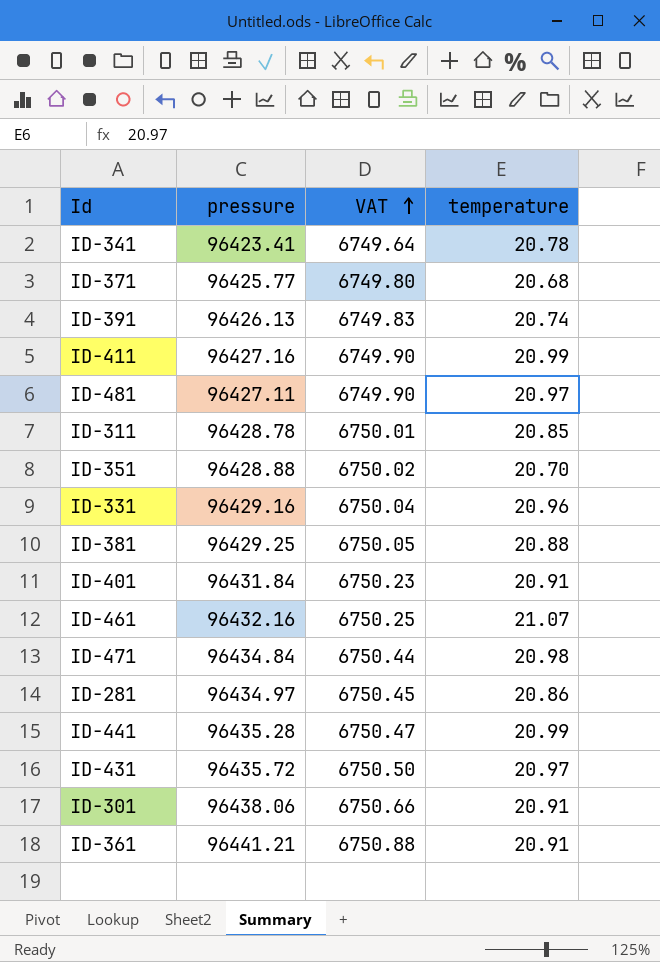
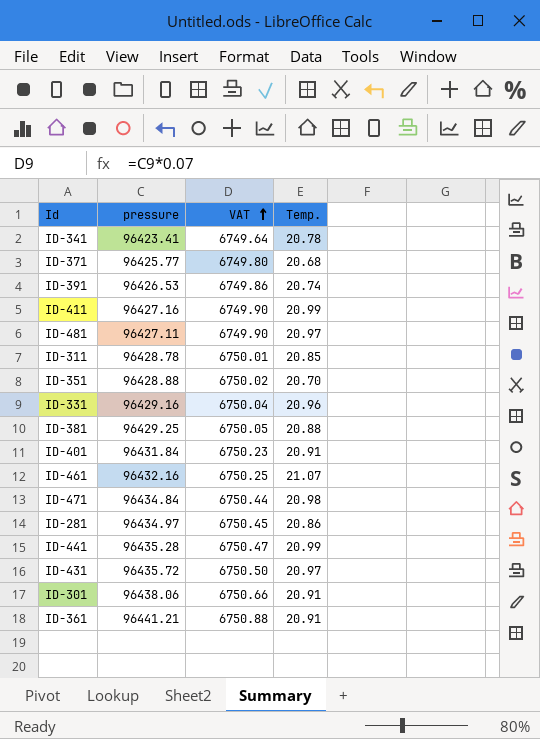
column name: temperature -> Temp.
ID-391 | pressure: 96426.13 -> 96426.53
ID-391 | VAT: 6749.83 -> 6749.86

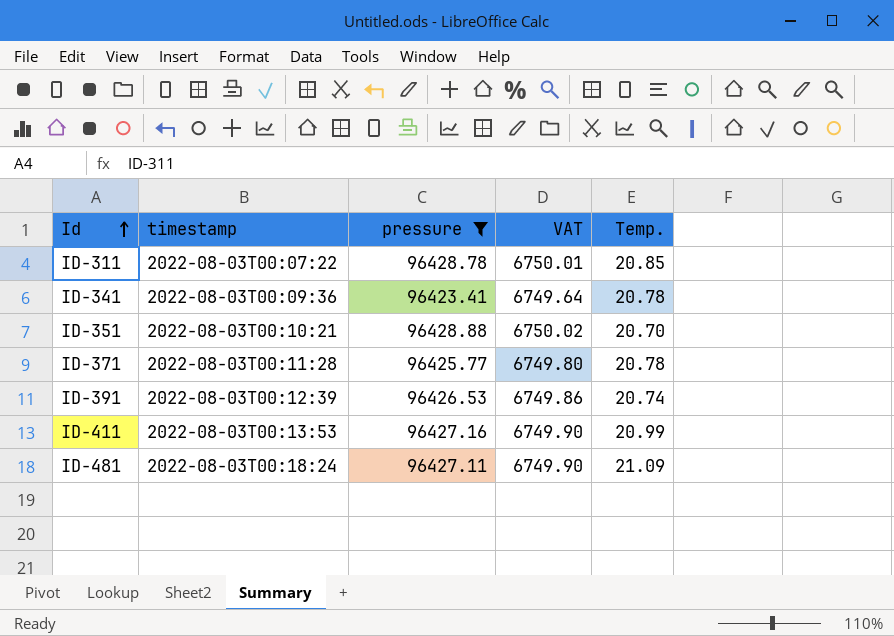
filter: none -> pressure <= 96428.88
row order: VAT ascending -> Id ascending
column timestamp | position: none -> 2
ID-371 | Temp.: 20.68 -> 20.78
ID-481 | Temp.: 20.97 -> 21.09

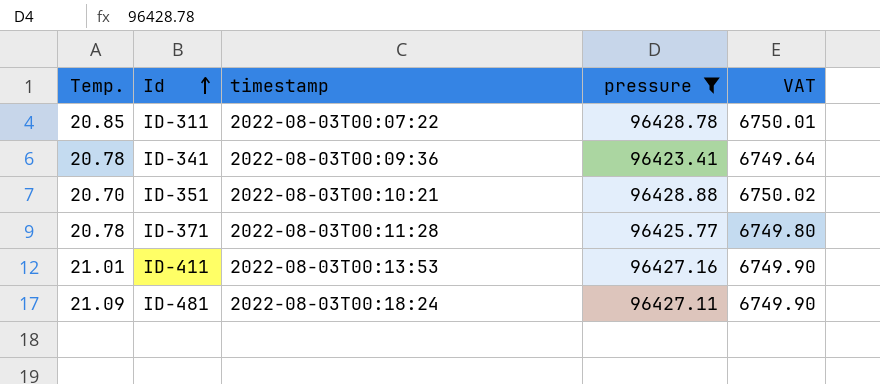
column Temp. | position: 5 -> 1
row ID-391: 2022-08-03T00:12:39 | 96426.53 | 6749.86 | 20.74 -> none
ID-411 | Temp.: 20.99 -> 21.01

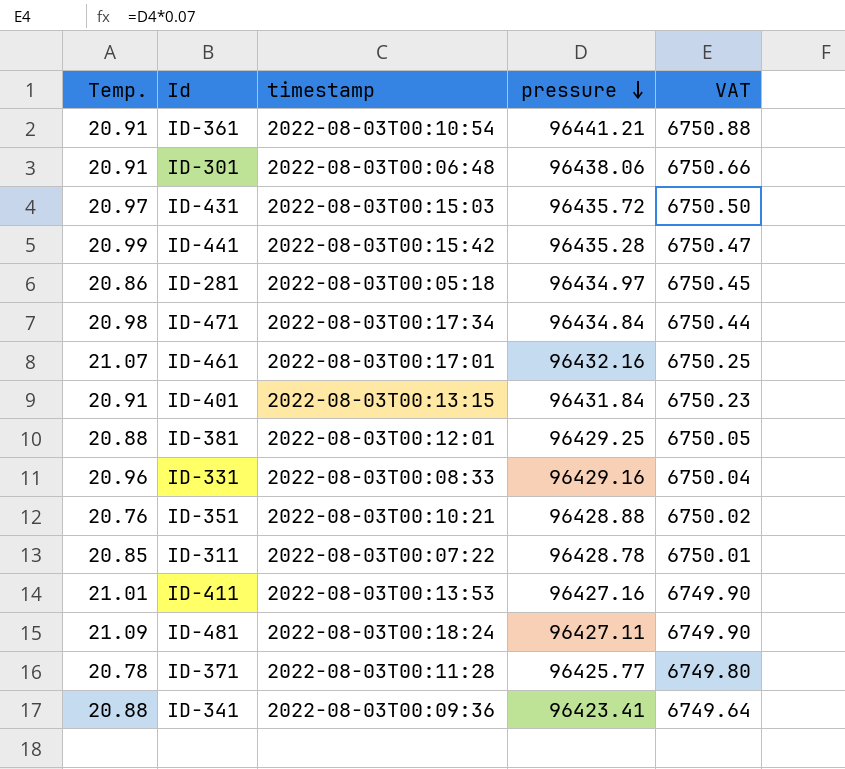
filter: pressure <= 96428.88 -> none
row order: Id ascending -> pressure descending
ID-351 | Temp.: 20.70 -> 20.76
ID-341 | Temp.: 20.78 -> 20.88

